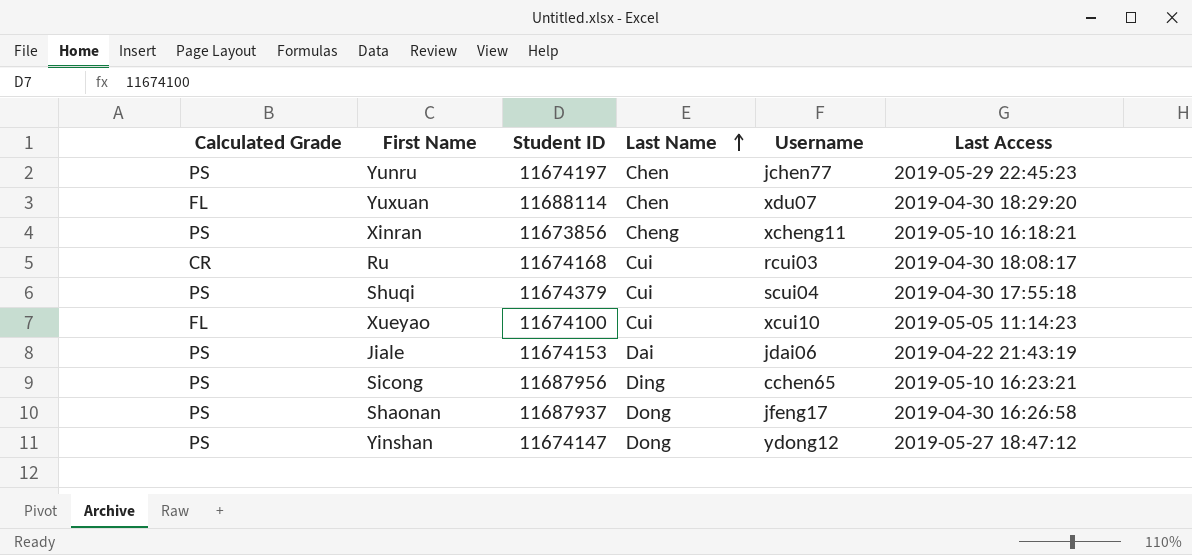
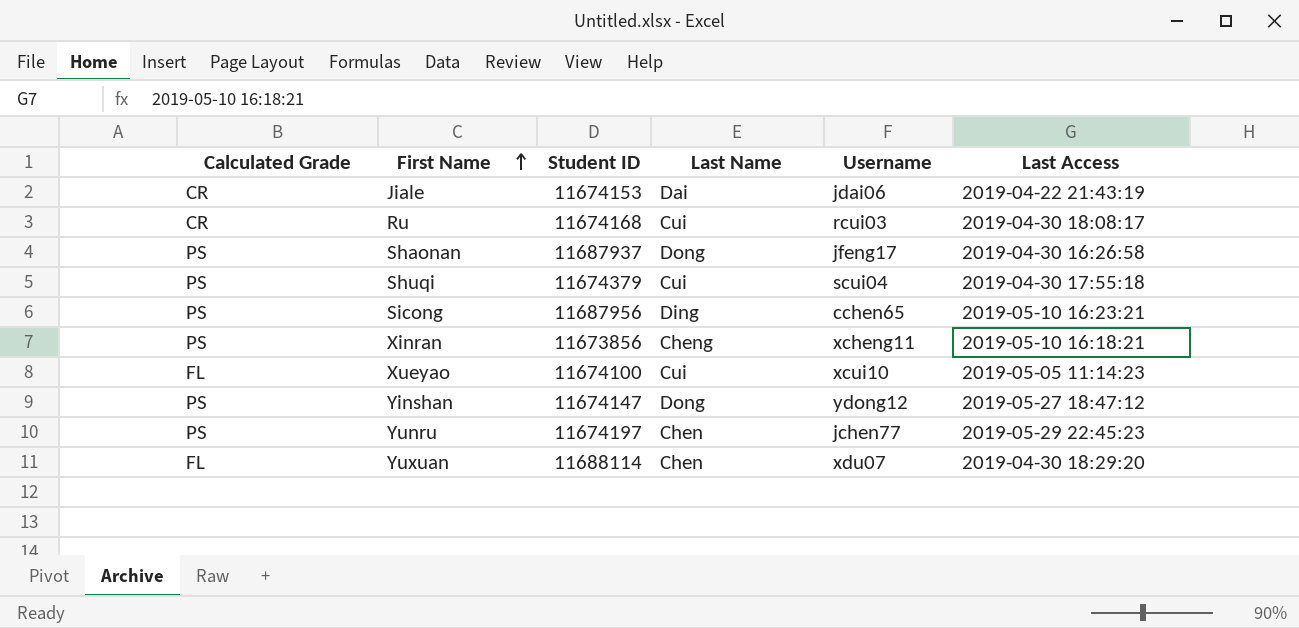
row order: Last Name ascending -> First Name ascending
Jiale | Calculated Grade: PS -> CR

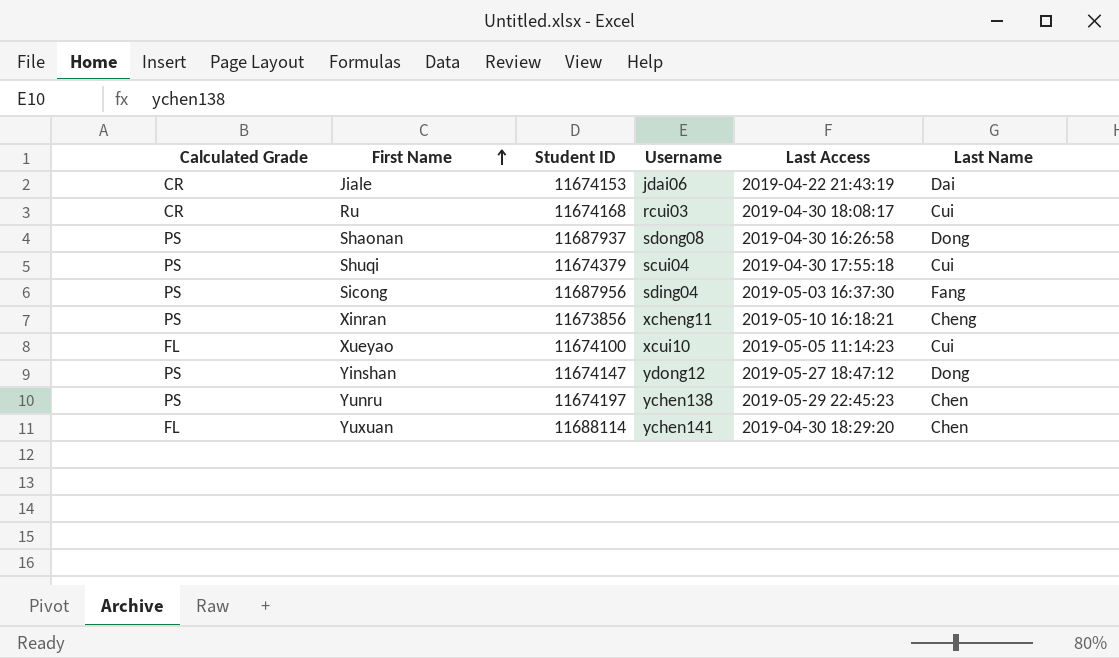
column Last Name | position: 4 -> 6
Shaonan | Username: jfeng17 -> sdong08
Sicong | Username: cchen65 -> sding04
Sicong | Last Access: 2019-05-10 16:23:21 -> 2019-05-03 16:37:30
Sicong | Last Name: Ding -> Fang
Yunru | Username: jchen77 -> ychen138
Yuxuan | Username: xdu07 -> ychen141

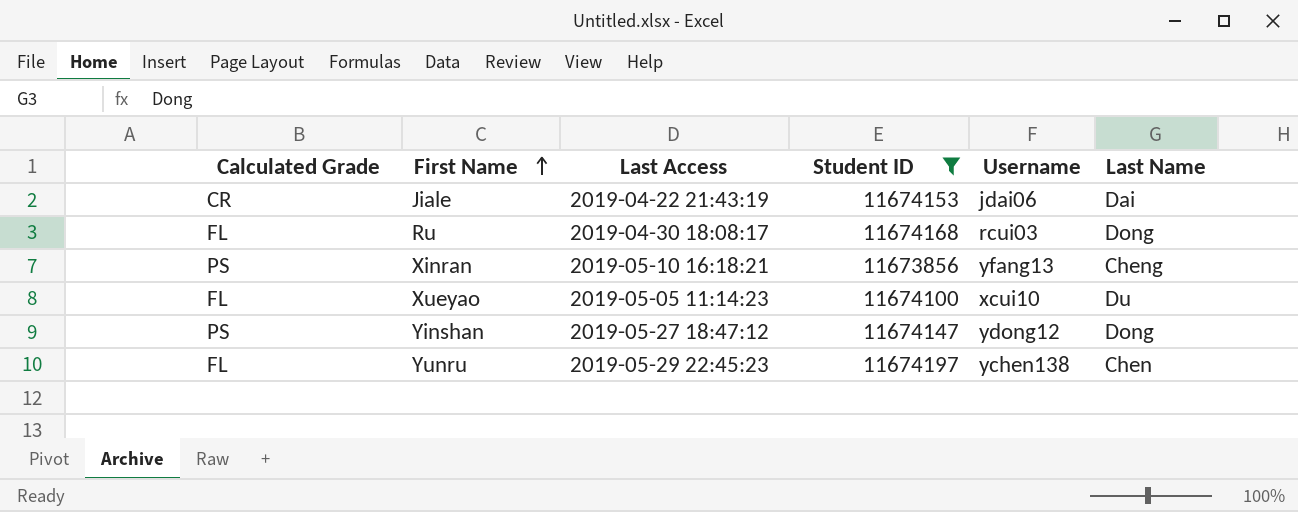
filter: none -> Student ID <= 11674197
column Last Access | position: 5 -> 3
Ru | Calculated Grade: CR -> FL
Ru | Last Name: Cui -> Dong
Xinran | Username: xcheng11 -> yfang13
Xueyao | Last Name: Cui -> Du
Yunru | Calculated Grade: PS -> FL

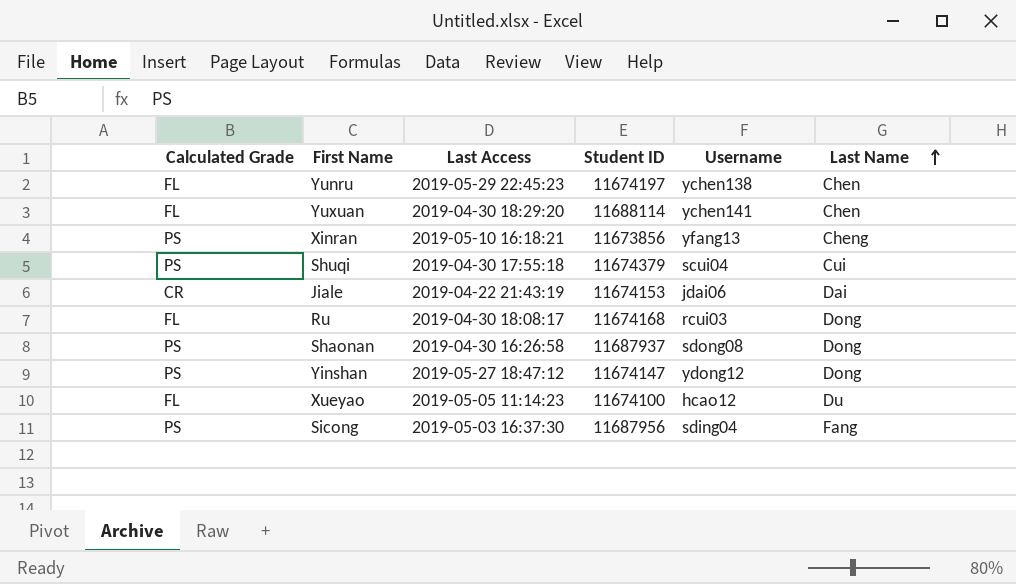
filter: Student ID <= 11674197 -> none
row order: First Name ascending -> Last Name ascending
Xueyao | Username: xcui10 -> hcao12

